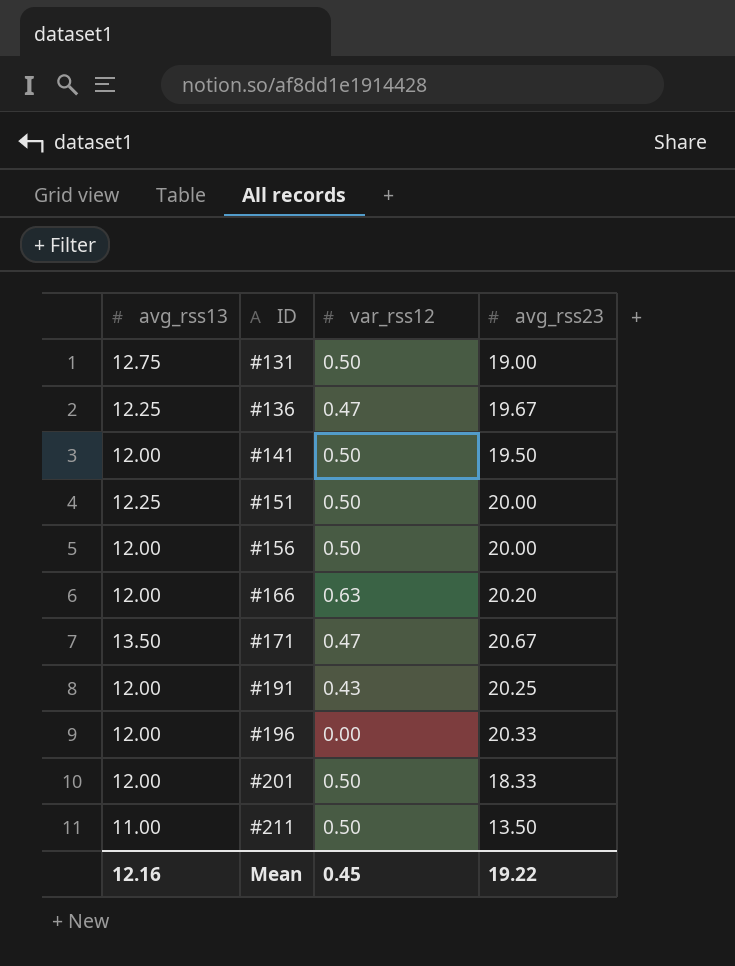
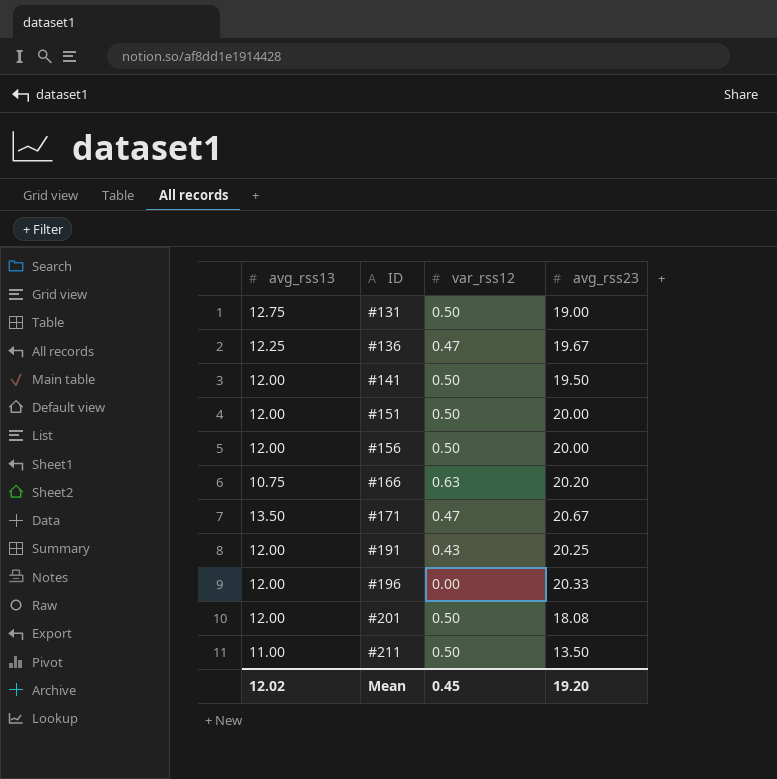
#151 | avg_rss13: 12.25 -> 12.00
#166 | avg_rss13: 12.00 -> 10.75
#201 | avg_rss23: 18.33 -> 18.08
Mean | avg_rss13: 12.16 -> 12.02
Mean | avg_rss23: 19.22 -> 19.20

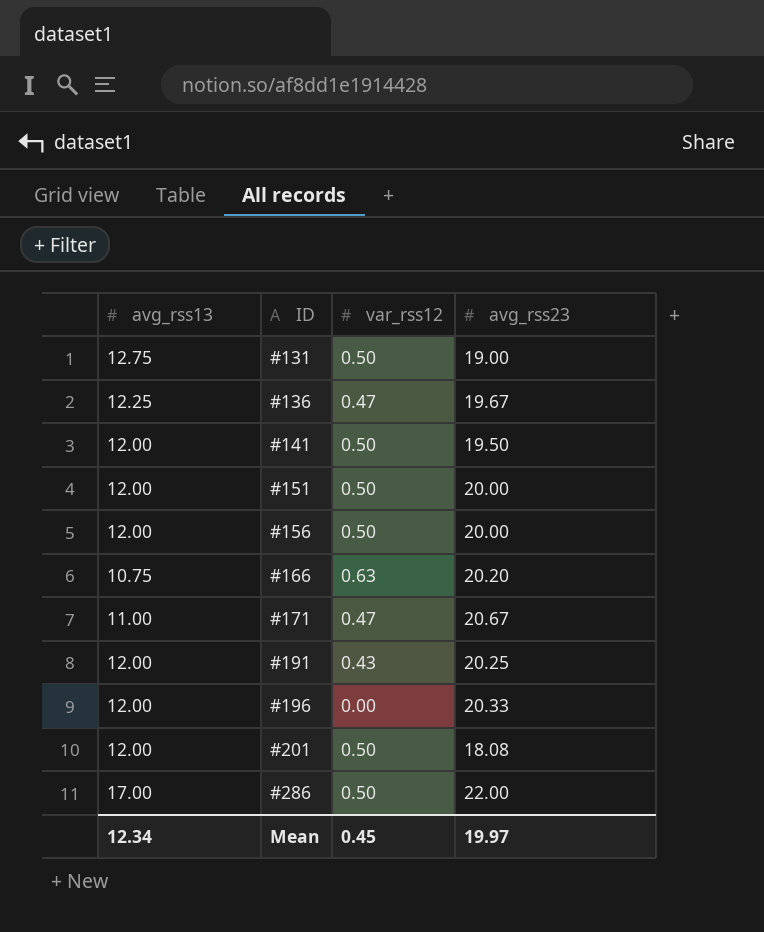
row #211: 11.00 | 0.50 | 13.50 -> none
#171 | avg_rss13: 13.50 -> 11.00
row #286: none -> 17.00 | 0.50 | 22.00
Mean | avg_rss13: 12.02 -> 12.34
Mean | avg_rss23: 19.20 -> 19.97

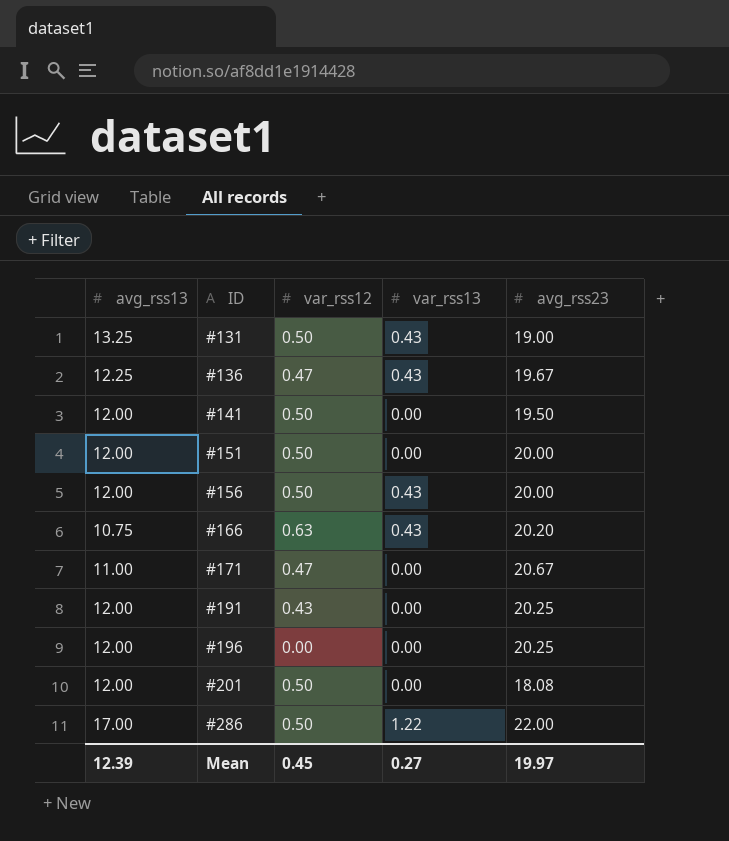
column var_rss13 | position: none -> 4
#131 | avg_rss13: 12.75 -> 13.25
#196 | avg_rss23: 20.33 -> 20.25
Mean | avg_rss13: 12.34 -> 12.39

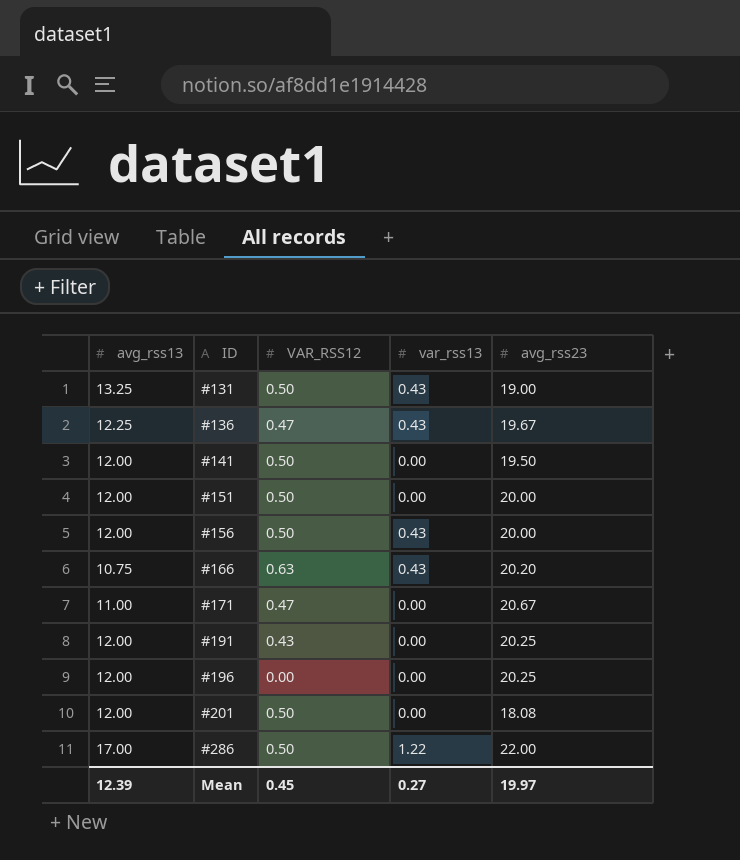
column name: var_rss12 -> VAR_RSS12

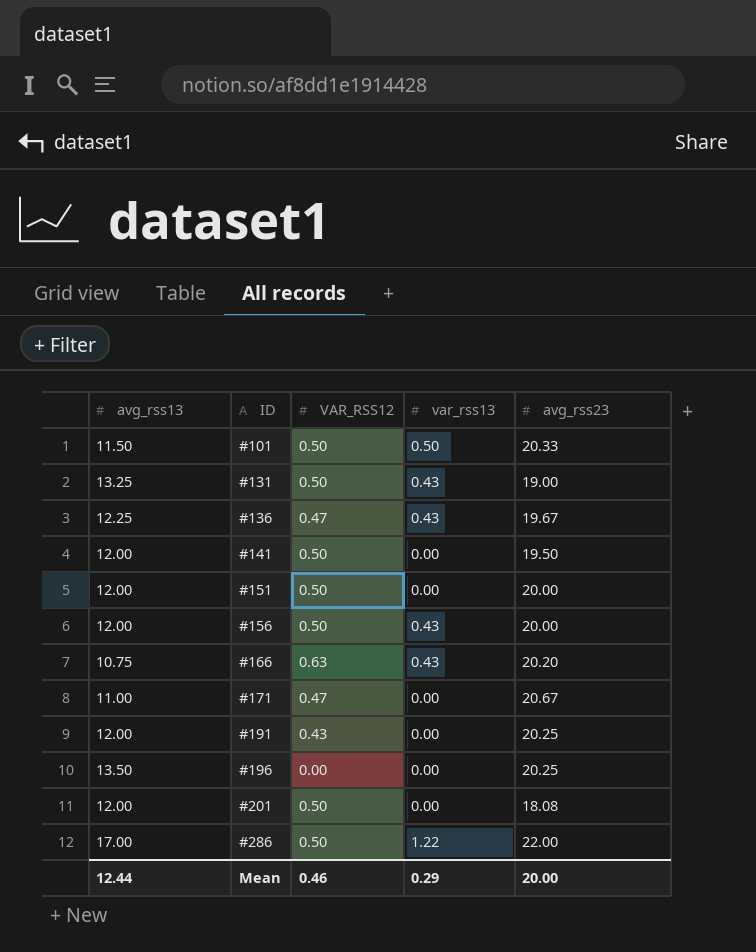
row #101: none -> 11.50 | 0.50 | 0.50 | 20.33
#196 | avg_rss13: 12.00 -> 13.50
Mean | avg_rss13: 12.39 -> 12.44
Mean | VAR_RSS12: 0.45 -> 0.46
Mean | var_rss13: 0.27 -> 0.29
Mean | avg_rss23: 19.97 -> 20.00

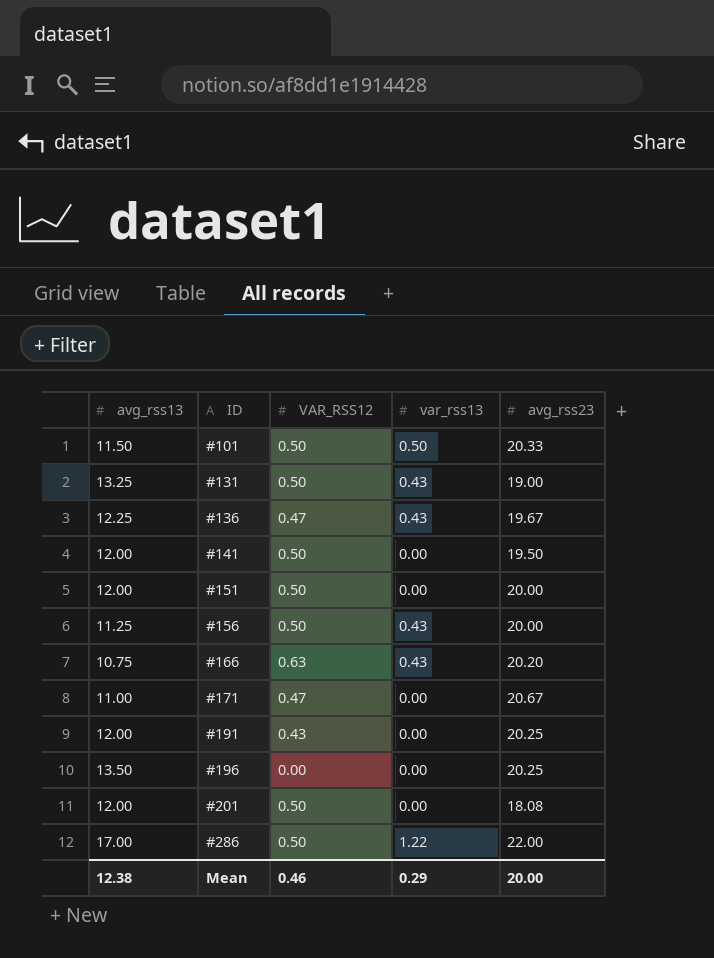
#156 | avg_rss13: 12.00 -> 11.25
Mean | avg_rss13: 12.44 -> 12.38

